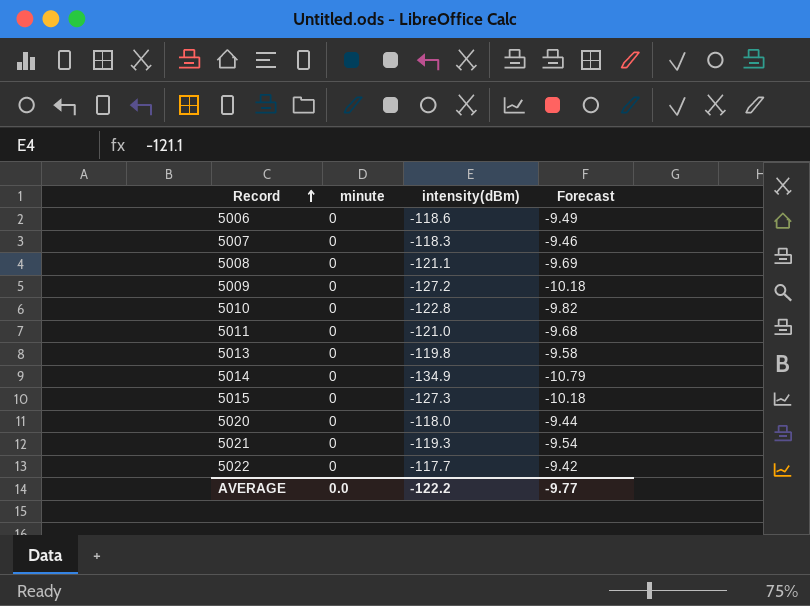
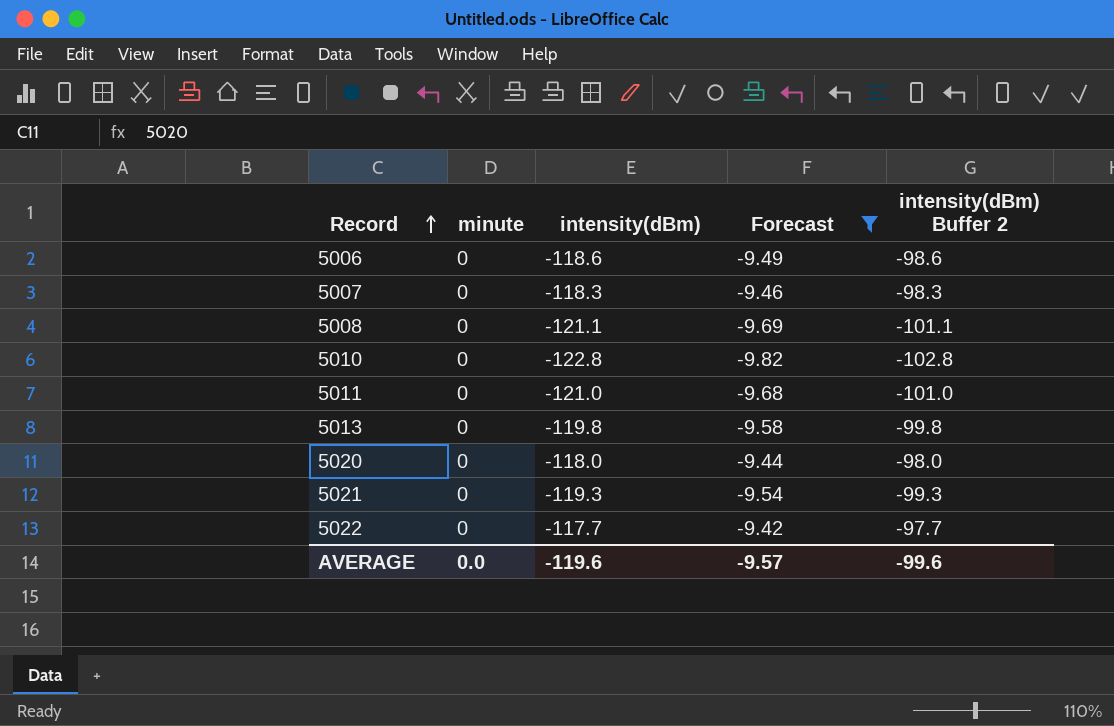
filter: none -> Forecast >= -9.82
column intensity(dBm) Buffer 2 | formula: none -> [intensity(dBm)] + 20
AVERAGE | intensity(dBm): -122.2 -> -119.6
AVERAGE | Forecast: -9.77 -> -9.57

